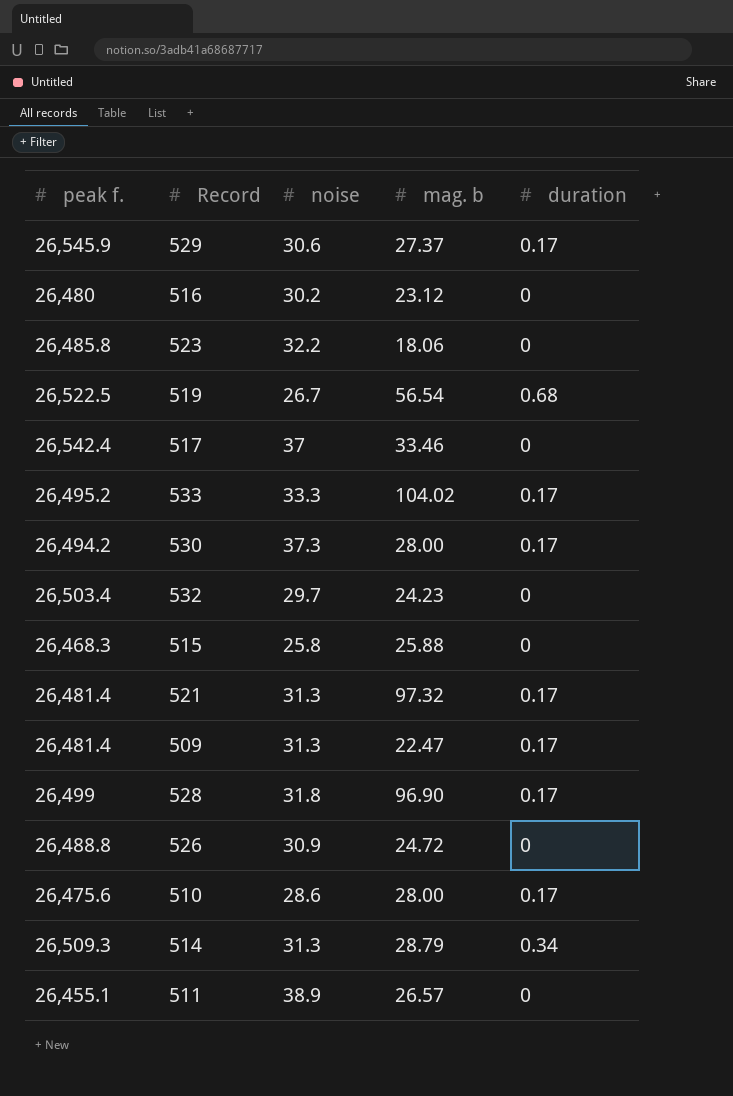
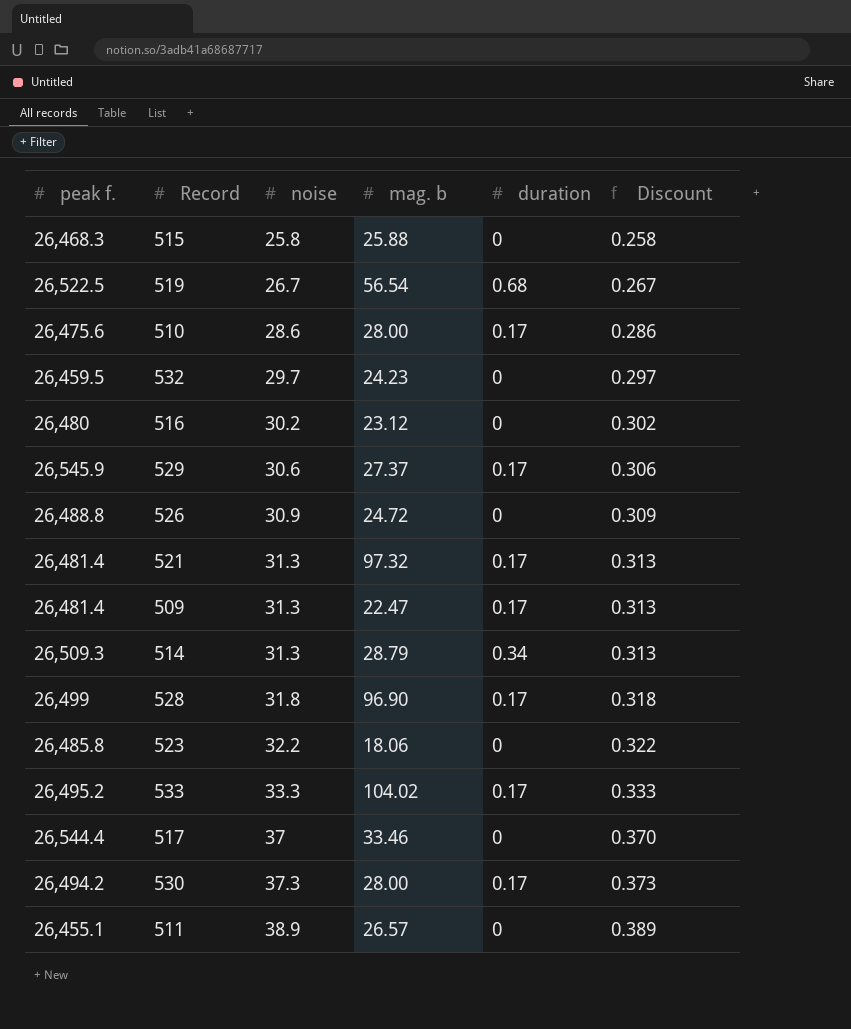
row order: none -> noise ascending
column Discount | formula: none -> [noise] * 0.01
532 | peak f.: 26,503.4 -> 26,459.5
517 | peak f.: 26,542.4 -> 26,544.4

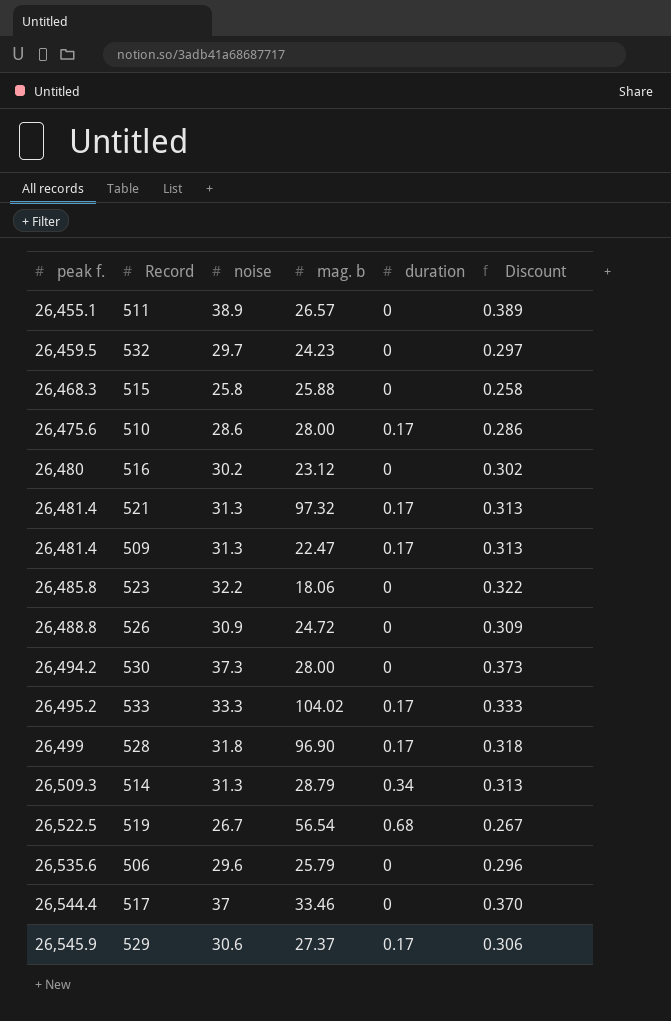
row order: noise ascending -> peak f. ascending
530 | duration: 0.17 -> 0
row 506: none -> 26,535.6 | 29.6 | 25.79 | 0 | 0.296

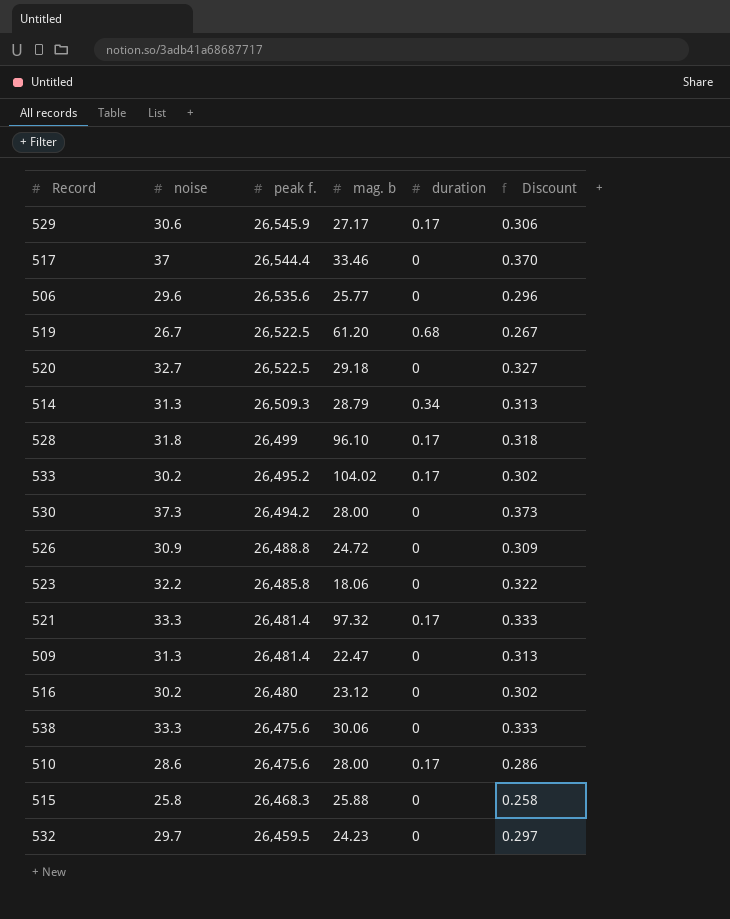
row order: peak f. ascending -> peak f. descending
column peak f. | position: 1 -> 3
row 511: 26,455.1 | 38.9 | 26.57 | 0 | 0.389 -> none
529 | mag. b: 27.37 -> 27.17
506 | mag. b: 25.79 -> 25.77
519 | mag. b: 56.54 -> 61.20
row 520: none -> 32.7 | 26,522.5 | 29.18 | 0 | 0.327
528 | mag. b: 96.90 -> 96.10
533 | noise: 33.3 -> 30.2
533 | Discount: 0.333 -> 0.302
521 | noise: 31.3 -> 33.3
521 | Discount: 0.313 -> 0.333
509 | duration: 0.17 -> 0
row 538: none -> 33.3 | 26,475.6 | 30.06 | 0 | 0.333

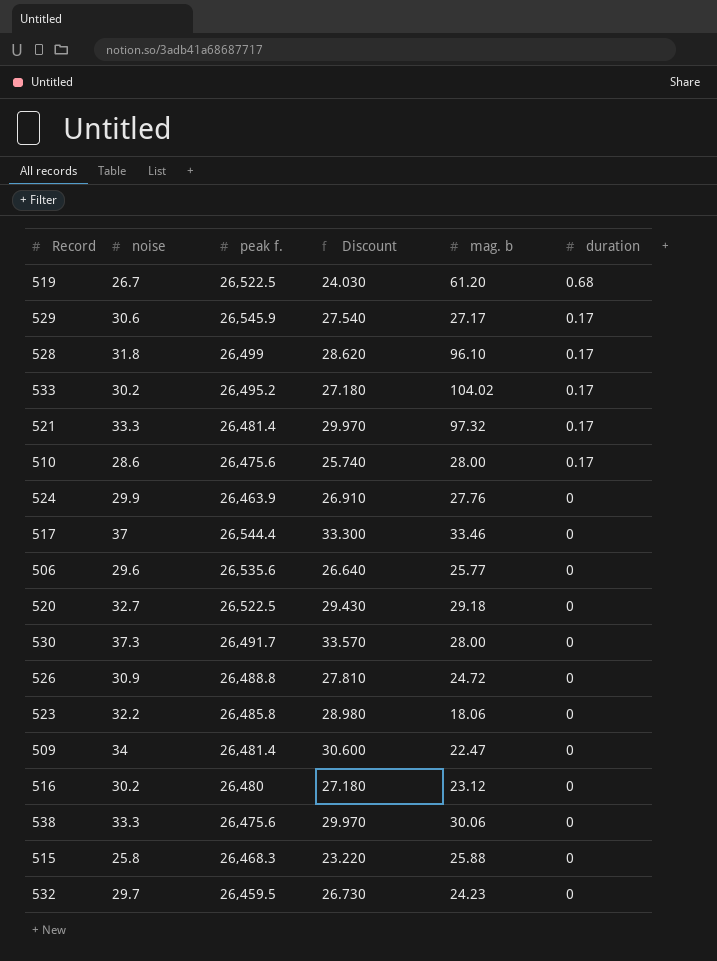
row order: peak f. descending -> duration descending
column Discount | formula: [noise] * 0.01 -> [noise] * 0.9
column Discount | position: 6 -> 4
row 514: 31.3 | 26,509.3 | 28.79 | 0.34 | 0.313 -> none
row 524: none -> 29.9 | 26,463.9 | 26.910 | 27.76 | 0
530 | peak f.: 26,494.2 -> 26,491.7
509 | noise: 31.3 -> 34

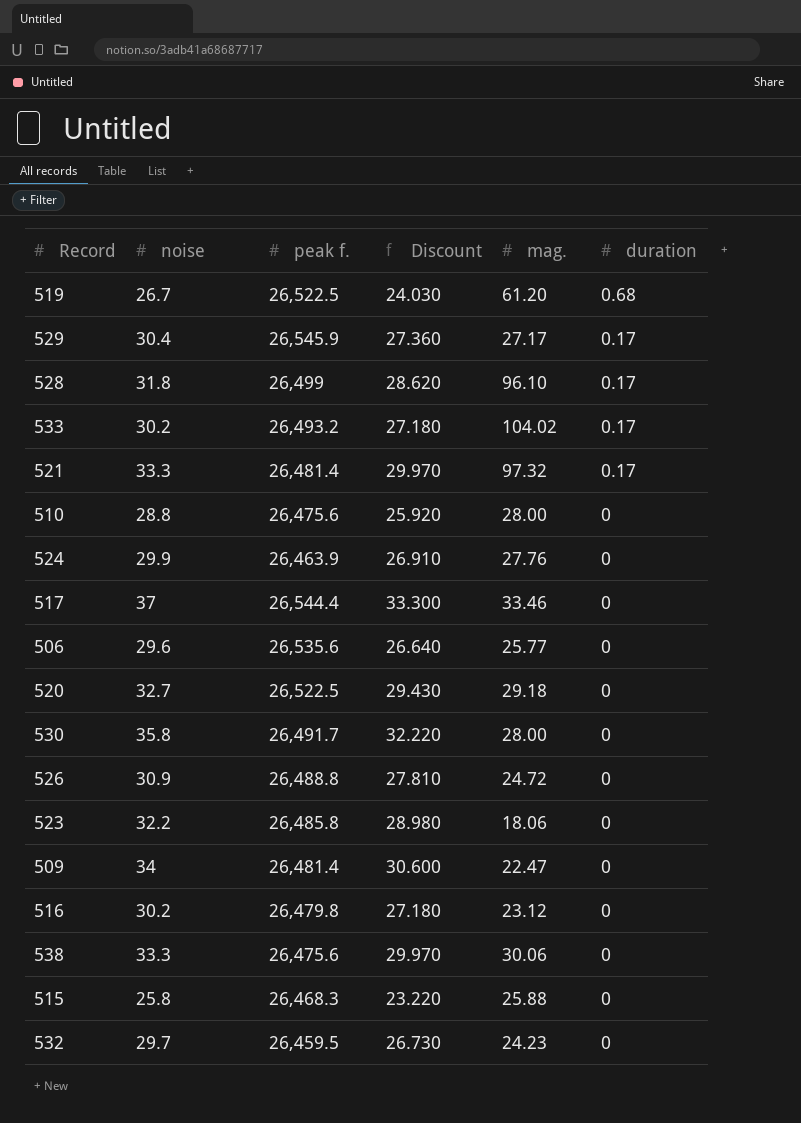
column name: mag. b -> mag.
529 | noise: 30.6 -> 30.4
529 | Discount: 27.540 -> 27.360
533 | peak f.: 26,495.2 -> 26,493.2
510 | noise: 28.6 -> 28.8
510 | Discount: 25.740 -> 25.920
510 | duration: 0.17 -> 0
530 | noise: 37.3 -> 35.8
530 | Discount: 33.570 -> 32.220
516 | peak f.: 26,480 -> 26,479.8

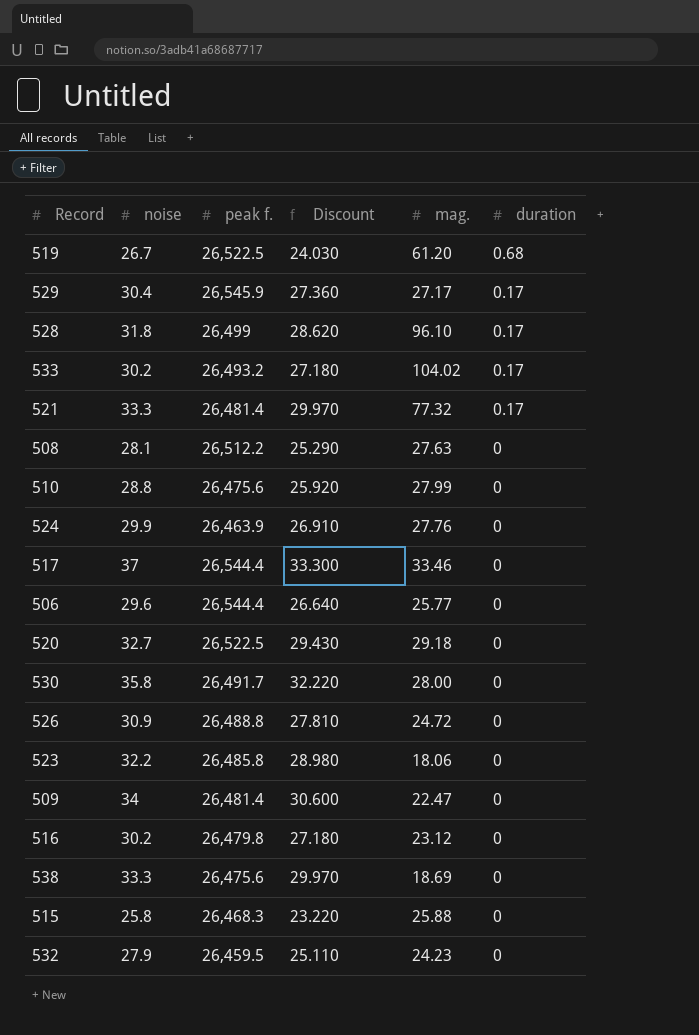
521 | mag.: 97.32 -> 77.32
row 508: none -> 28.1 | 26,512.2 | 25.290 | 27.63 | 0
510 | mag.: 28.00 -> 27.99
506 | peak f.: 26,535.6 -> 26,544.4
538 | mag.: 30.06 -> 18.69
532 | noise: 29.7 -> 27.9
532 | Discount: 26.730 -> 25.110

